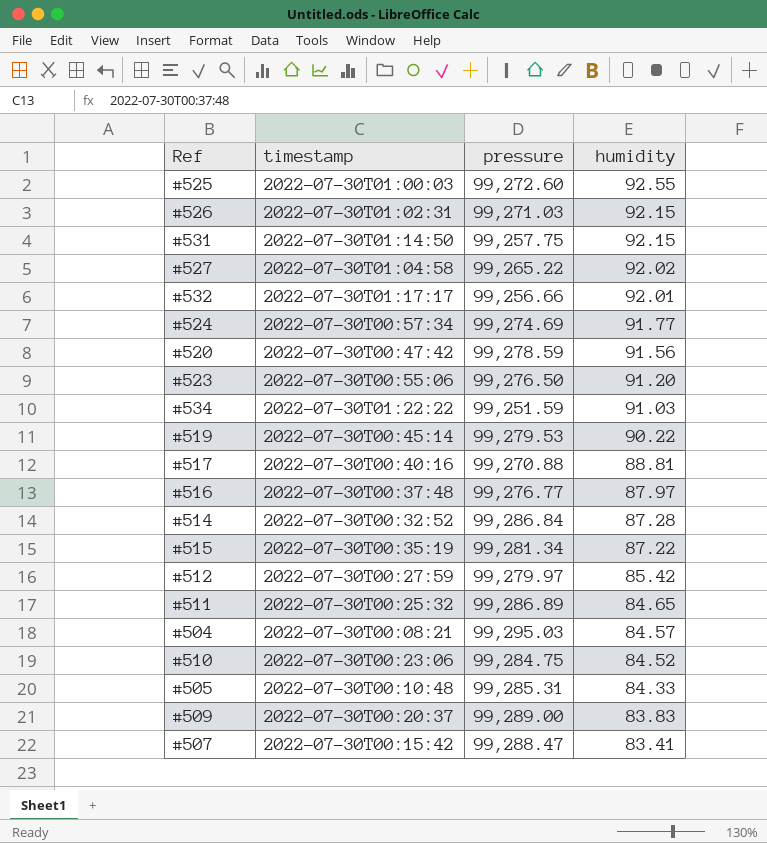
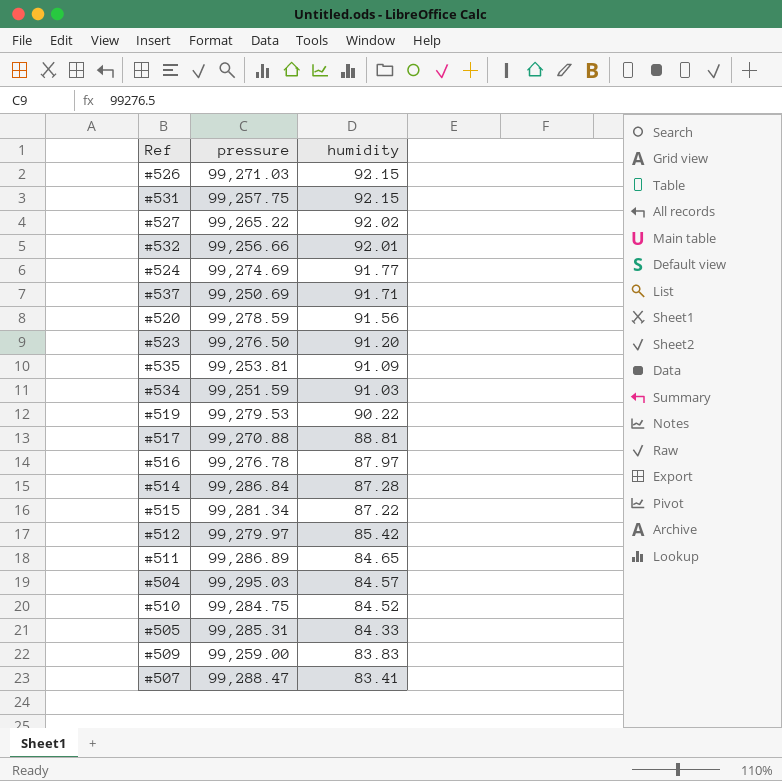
column timestamp | position: 2 -> none
row #525: 2022-07-30T01:00:03 | 99,272.60 | 92.55 -> none
row #537: none -> 99,250.69 | 91.71
row #535: none -> 99,253.81 | 91.09
#516 | pressure: 99,276.77 -> 99,276.78
#509 | pressure: 99,289.00 -> 99,259.00

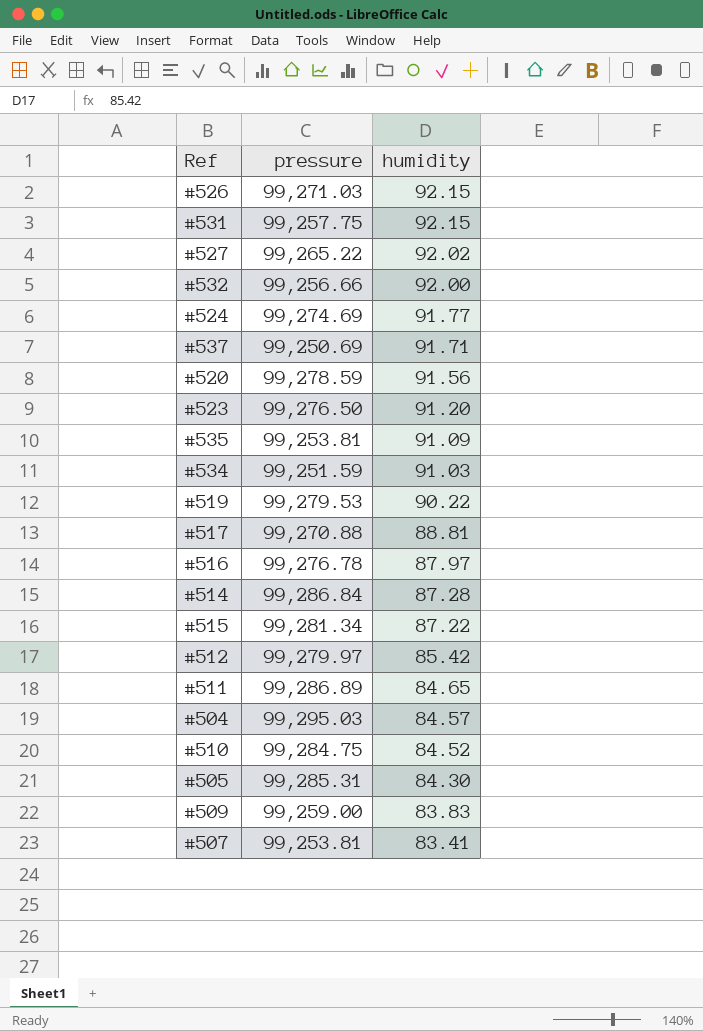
#532 | humidity: 92.01 -> 92.00
#505 | humidity: 84.33 -> 84.30
#507 | pressure: 99,288.47 -> 99,253.81

